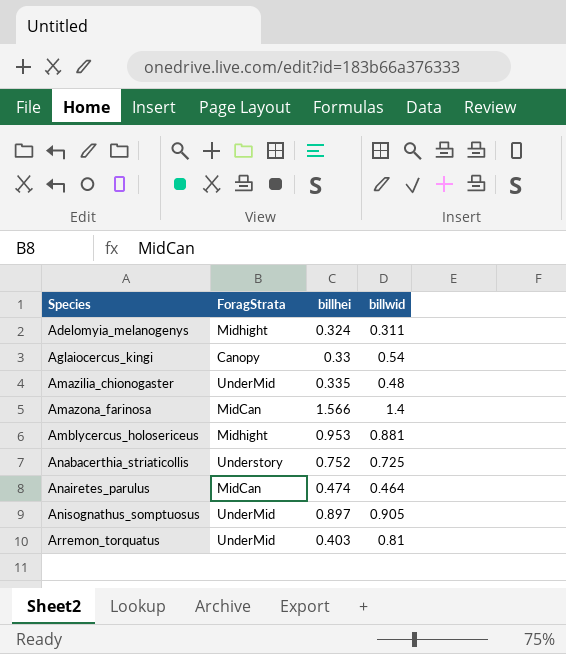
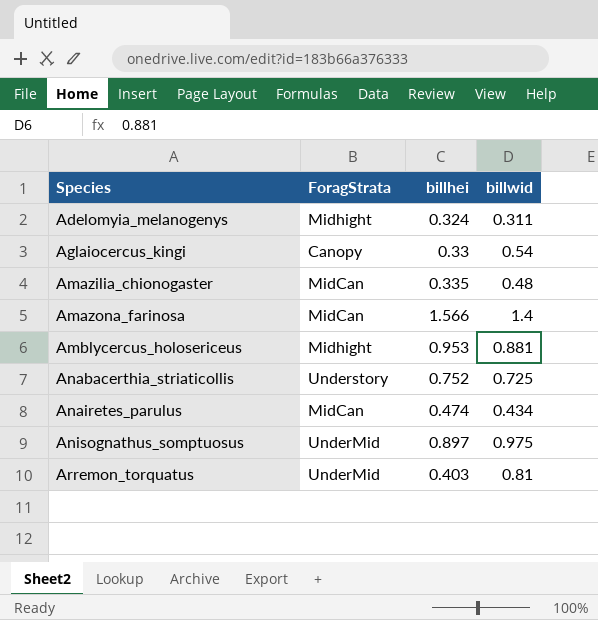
Amazilia_chionogaster | ForagStrata: UnderMid -> MidCan
Anairetes_parulus | billwid: 0.464 -> 0.434
Anisognathus_somptuosus | billwid: 0.905 -> 0.975

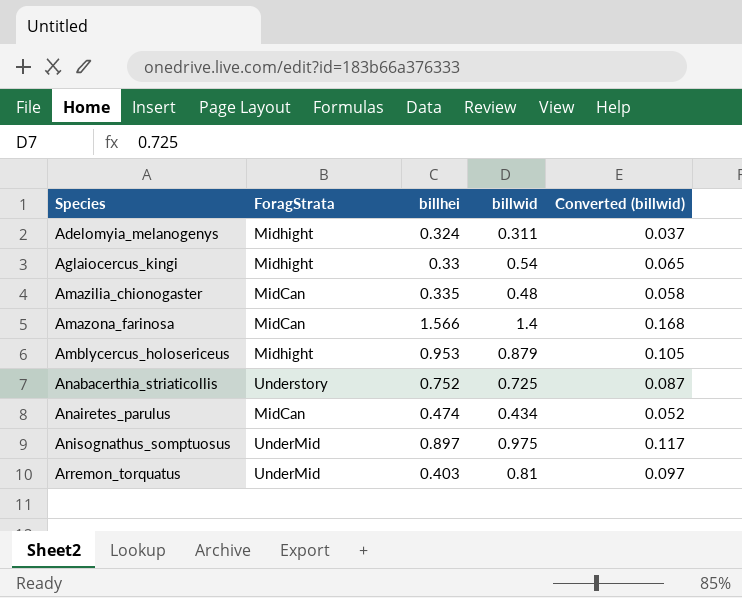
column Converted (billwid) | formula: none -> [billwid] * 0.12
Aglaiocercus_kingi | ForagStrata: Canopy -> Midhight
Amblycercus_holosericeus | billwid: 0.881 -> 0.879

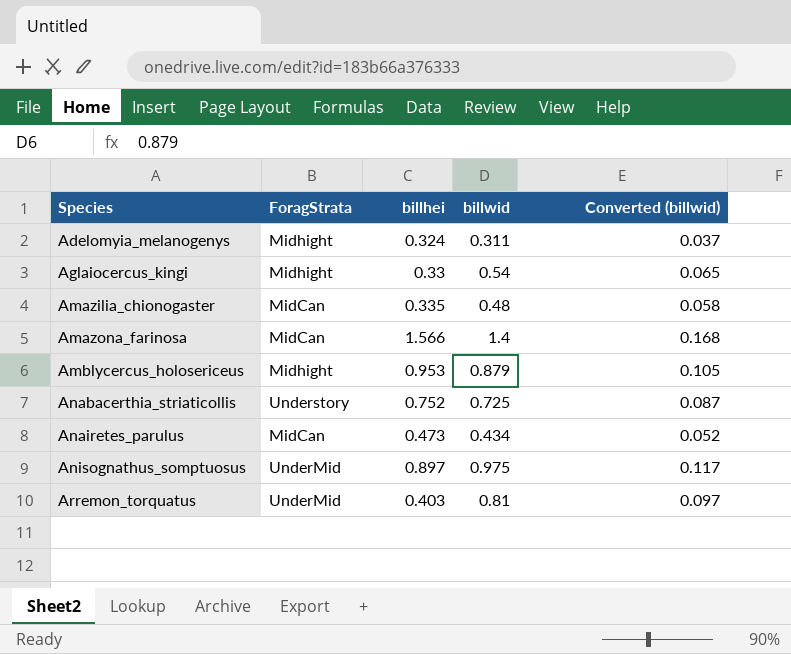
Anairetes_parulus | billhei: 0.474 -> 0.473

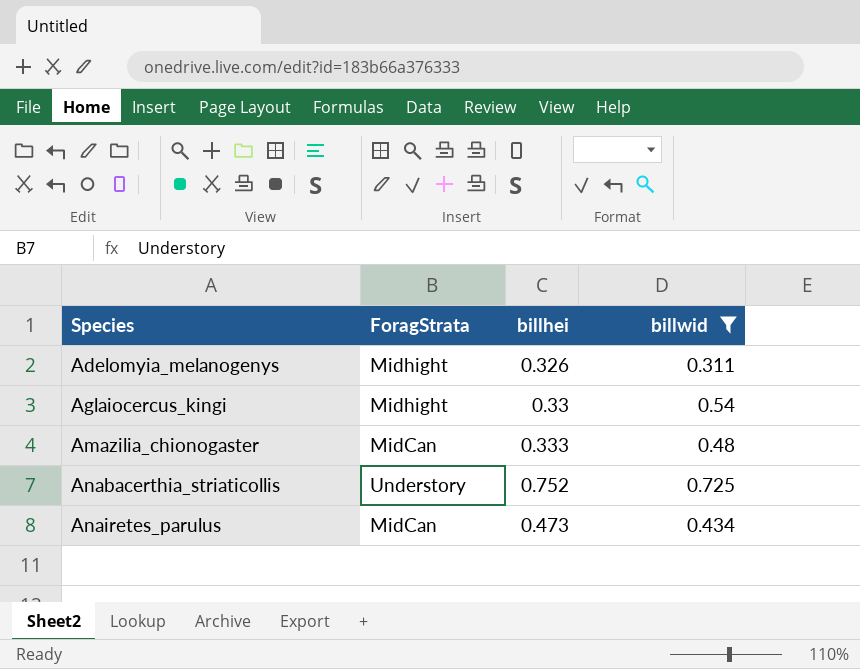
filter: none -> billwid <= 0.725
column Converted (billwid) | formula: [billwid] * 0.12 -> none
Adelomyia_melanogenys | billhei: 0.324 -> 0.326
Amazilia_chionogaster | billhei: 0.335 -> 0.333

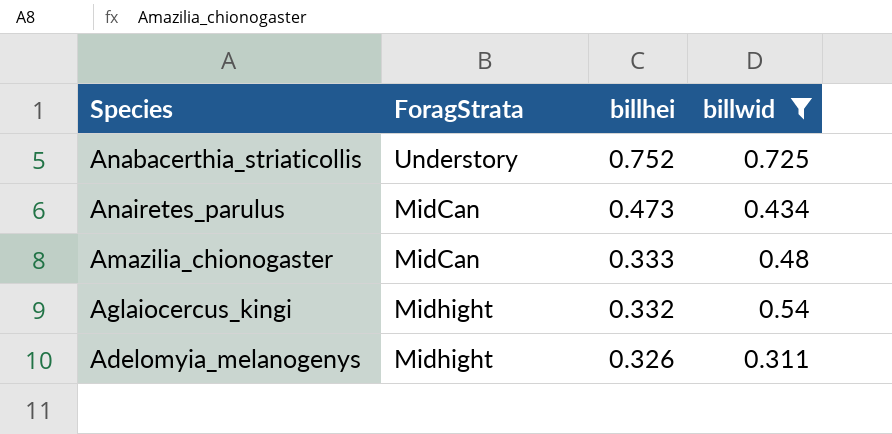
row order: Species ascending -> billhei descending
Aglaiocercus_kingi | billhei: 0.33 -> 0.332

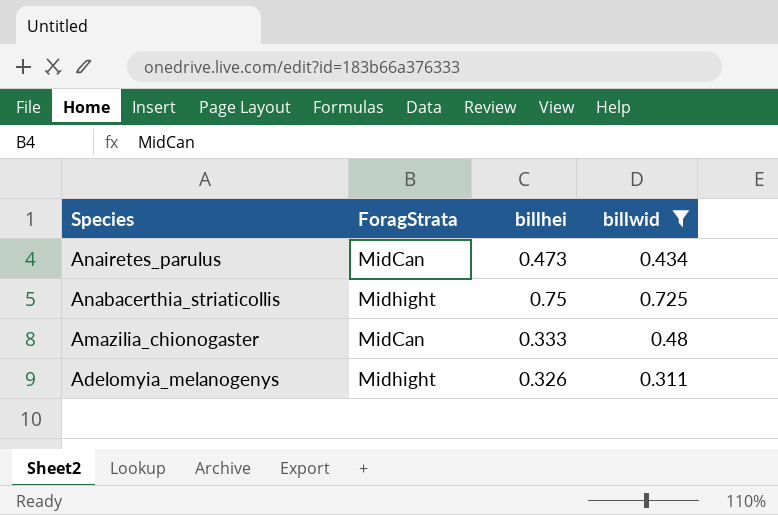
row order: billhei descending -> Species descending
row Aglaiocercus_kingi: Midhight | 0.332 | 0.54 -> none
Anabacerthia_striaticollis | ForagStrata: Understory -> Midhight
Anabacerthia_striaticollis | billhei: 0.752 -> 0.75

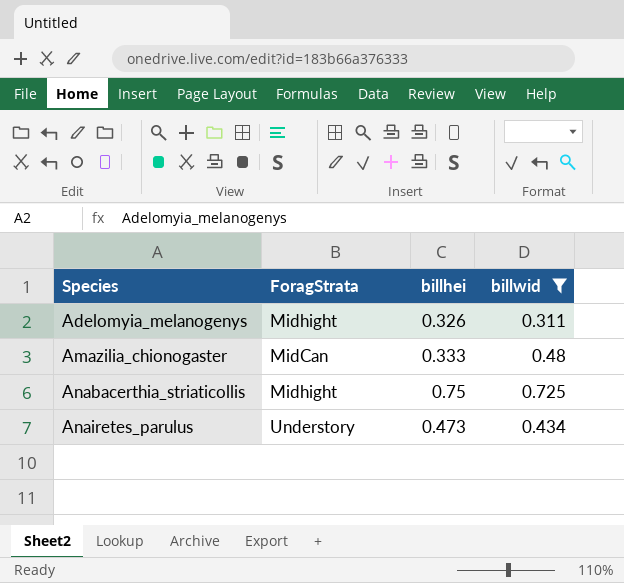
row order: Species descending -> Species ascending
Anairetes_parulus | ForagStrata: MidCan -> Understory

